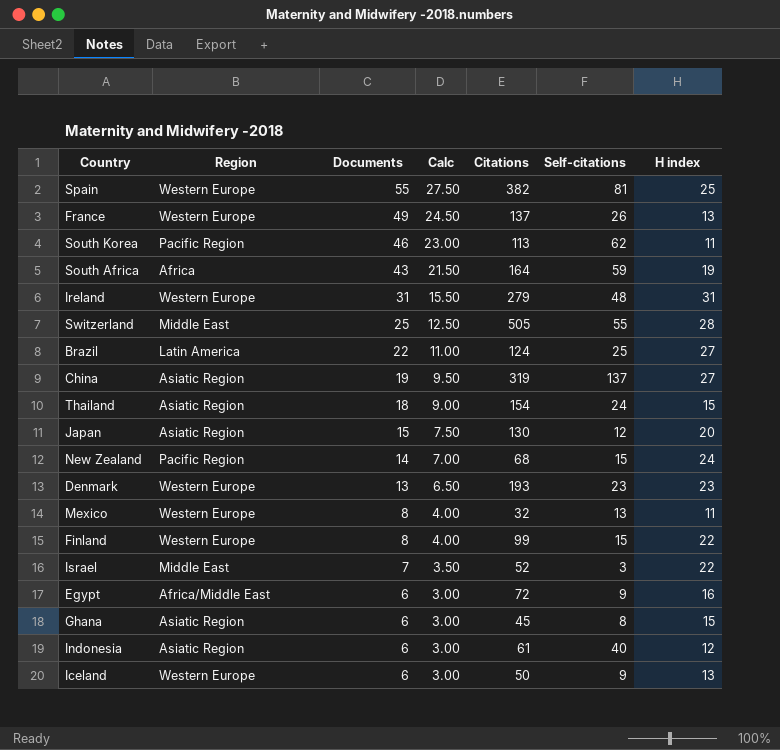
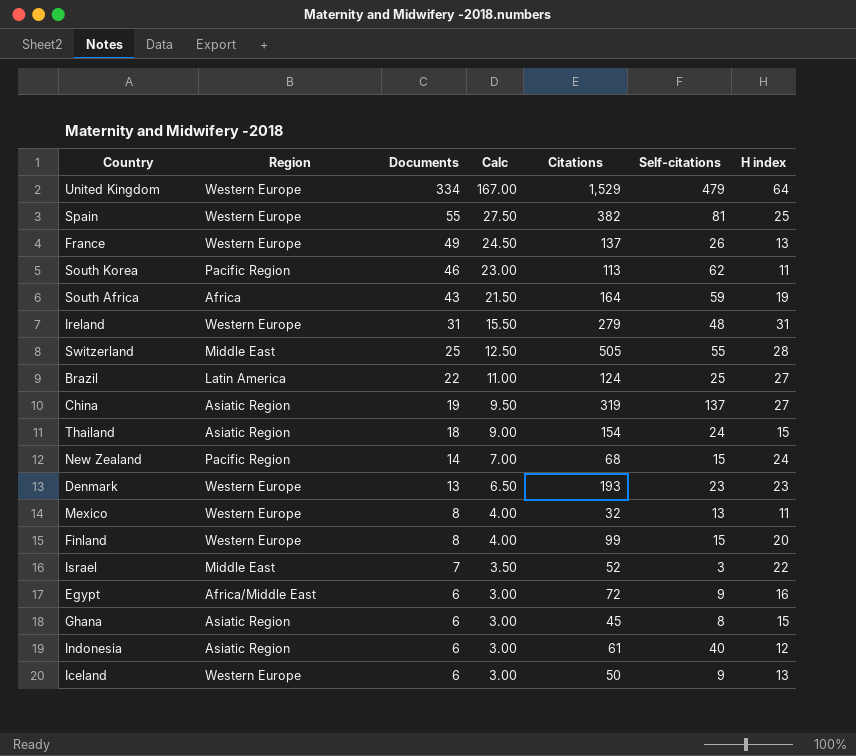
row Japan: Asiatic Region | 15 | 7.50 | 130 | 12 | 20 -> none
row United Kingdom: none -> Western Europe | 334 | 167.00 | 1,529 | 479 | 64
Finland | H index: 22 -> 20

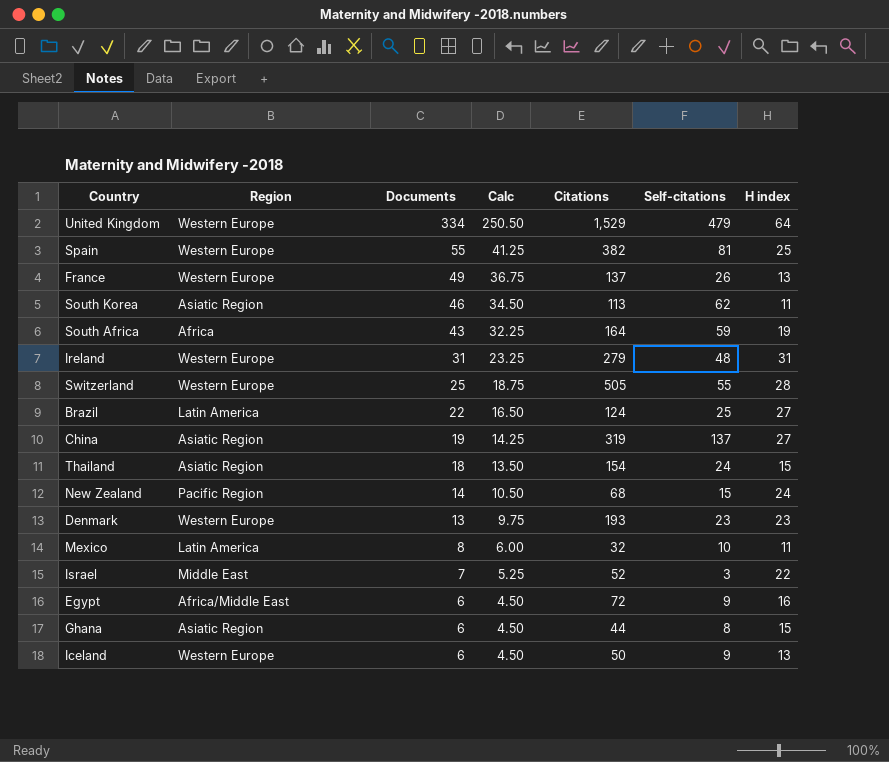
column Calc | formula: [Documents] * 0.5 -> [Documents] * 0.75
row Finland: Western Europe | 8 | 4.00 | 99 | 15 | 20 -> none
row Indonesia: Asiatic Region | 6 | 3.00 | 61 | 40 | 12 -> none
South Korea | Region: Pacific Region -> Asiatic Region
Switzerland | Region: Middle East -> Western Europe
Mexico | Region: Western Europe -> Latin America
Mexico | Self-citations: 13 -> 10
Ghana | Citations: 45 -> 44

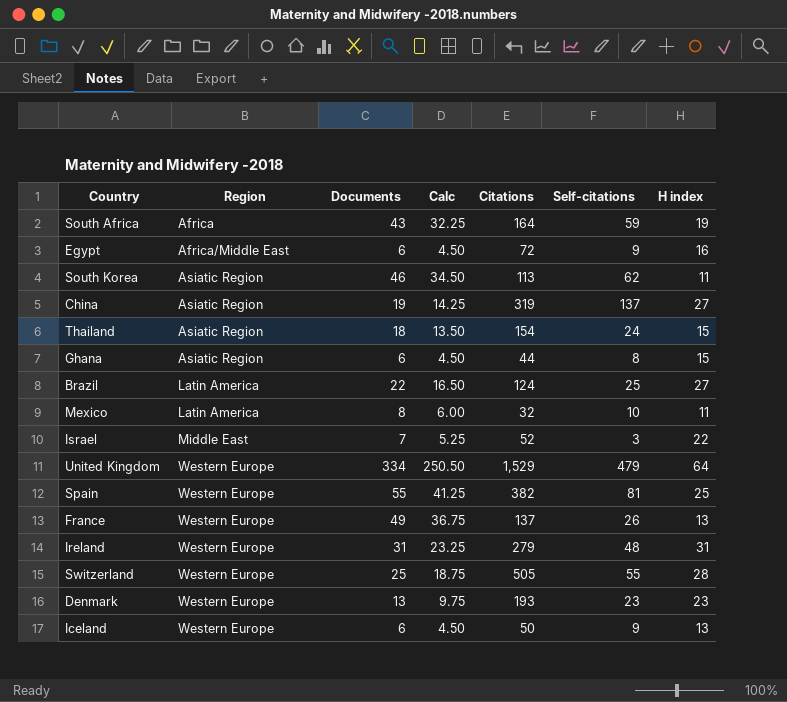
row order: Documents descending -> Region ascending
row New Zealand: Pacific Region | 14 | 10.50 | 68 | 15 | 24 -> none

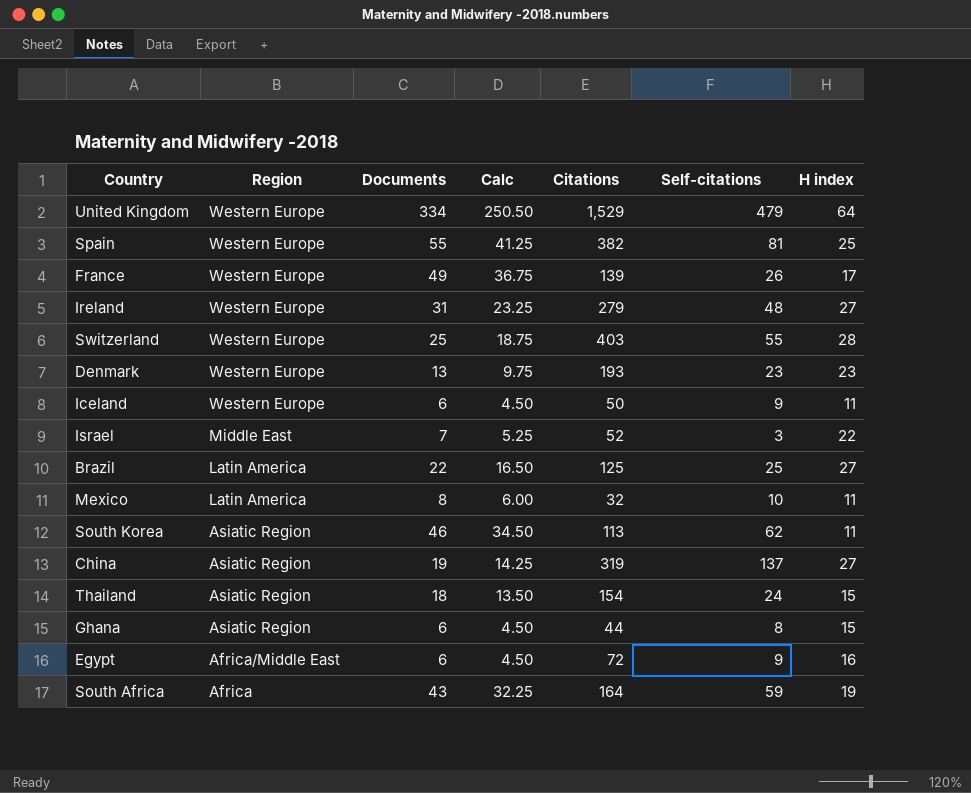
row order: Region ascending -> Region descending
France | Citations: 137 -> 139
France | H index: 13 -> 17
Ireland | H index: 31 -> 27
Switzerland | Citations: 505 -> 403
Iceland | H index: 13 -> 11
Brazil | Citations: 124 -> 125

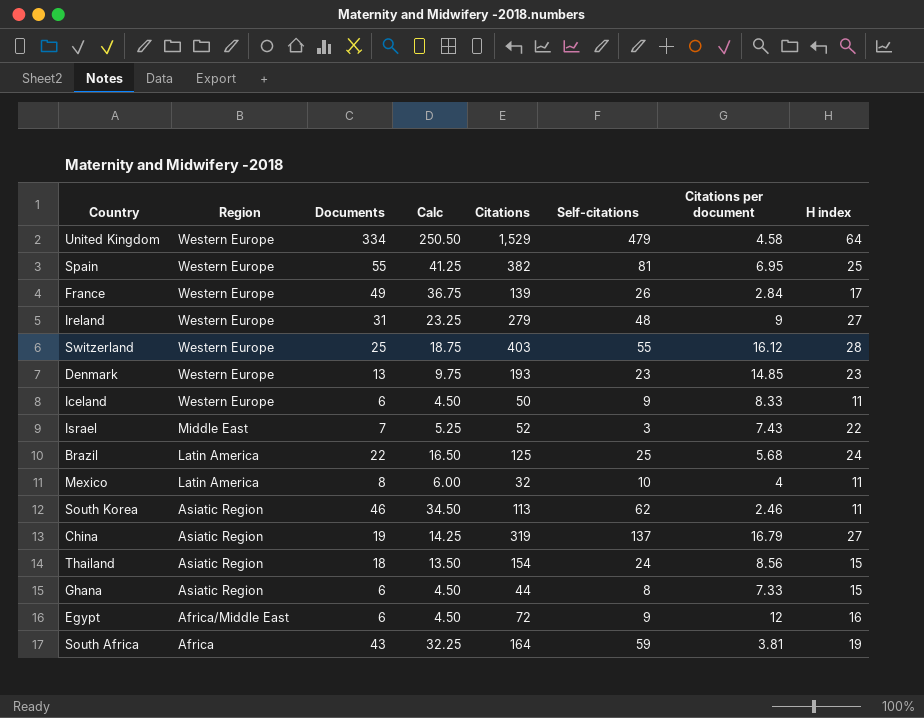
column Citations per document | formula: none -> [Citations] / [Documents]
Brazil | H index: 27 -> 24

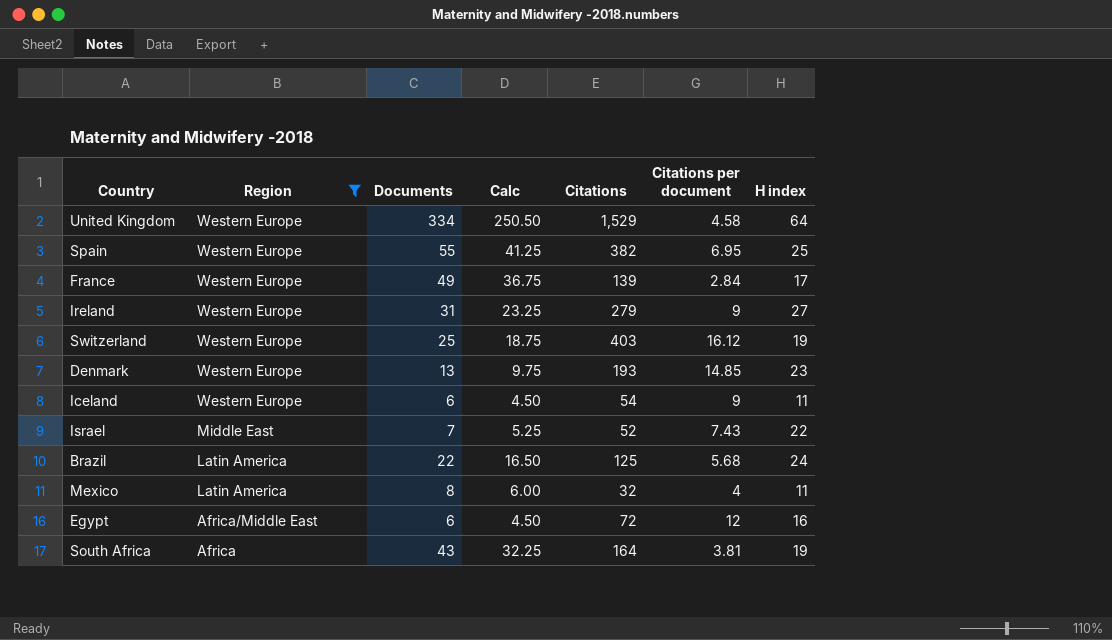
filter: none -> Region != Asiatic Region
column Self-citations | position: 6 -> none
Switzerland | H index: 28 -> 19
Iceland | Citations: 50 -> 54
Iceland | Citations per document: 8.33 -> 9

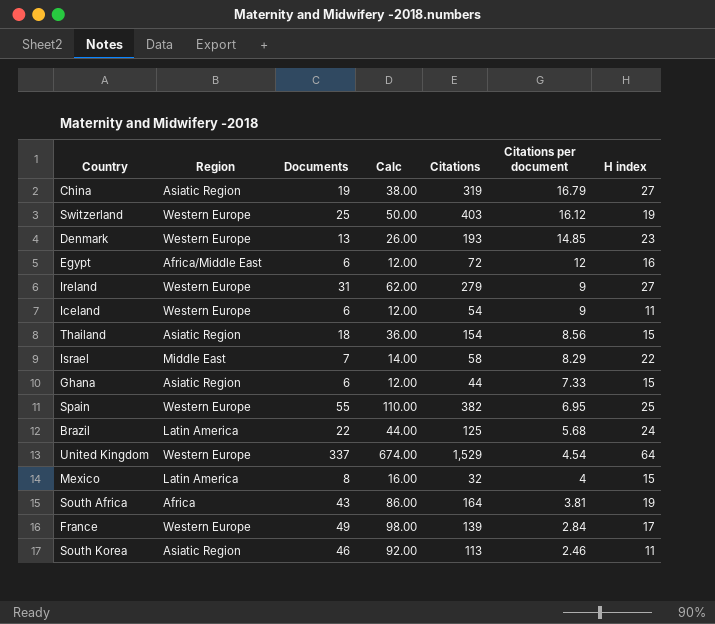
filter: Region != Asiatic Region -> none
row order: Region descending -> Citations per document descending
column Calc | formula: [Documents] * 0.75 -> [Documents] * 2
Israel | Citations: 52 -> 58
Israel | Citations per document: 7.43 -> 8.29
United Kingdom | Documents: 334 -> 337
United Kingdom | Citations per document: 4.58 -> 4.54
Mexico | H index: 11 -> 15

